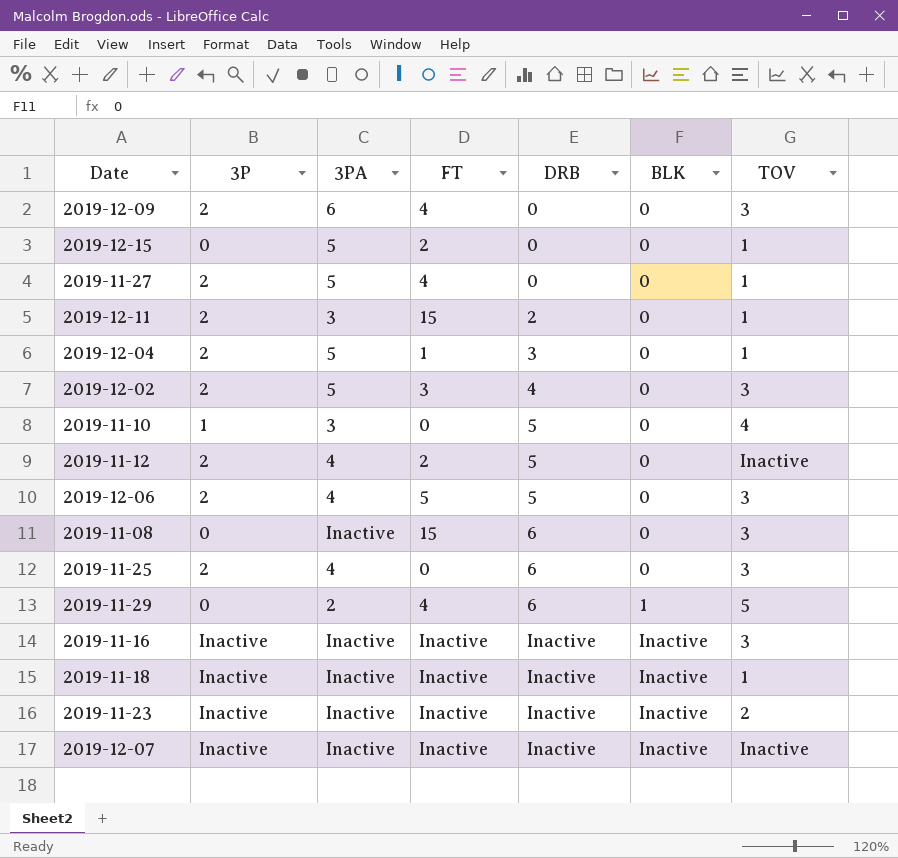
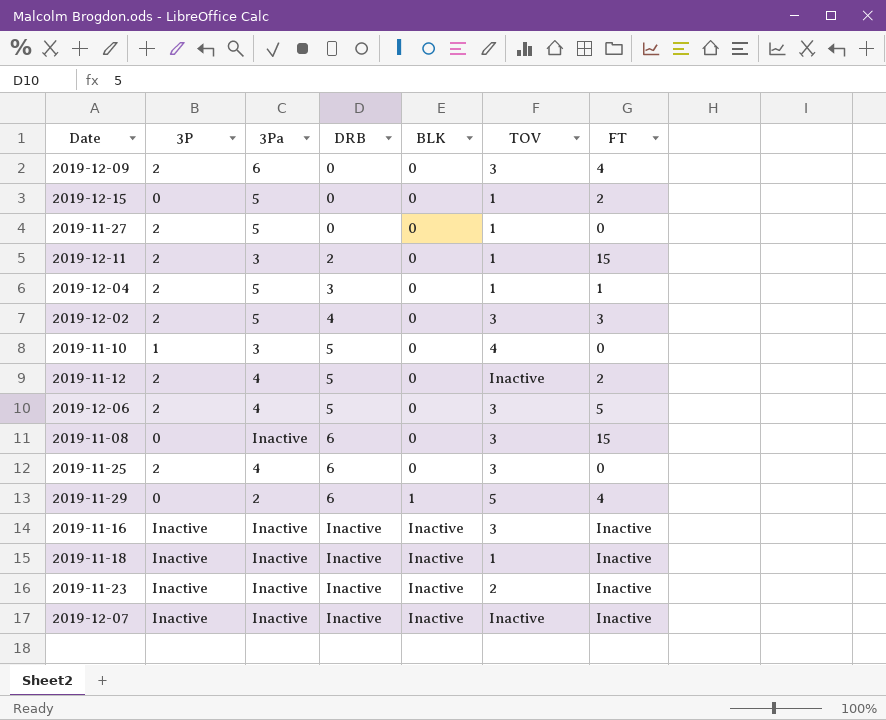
column name: 3PA -> 3Pa
column FT | position: 4 -> 7
2019-11-27 | FT: 4 -> 0

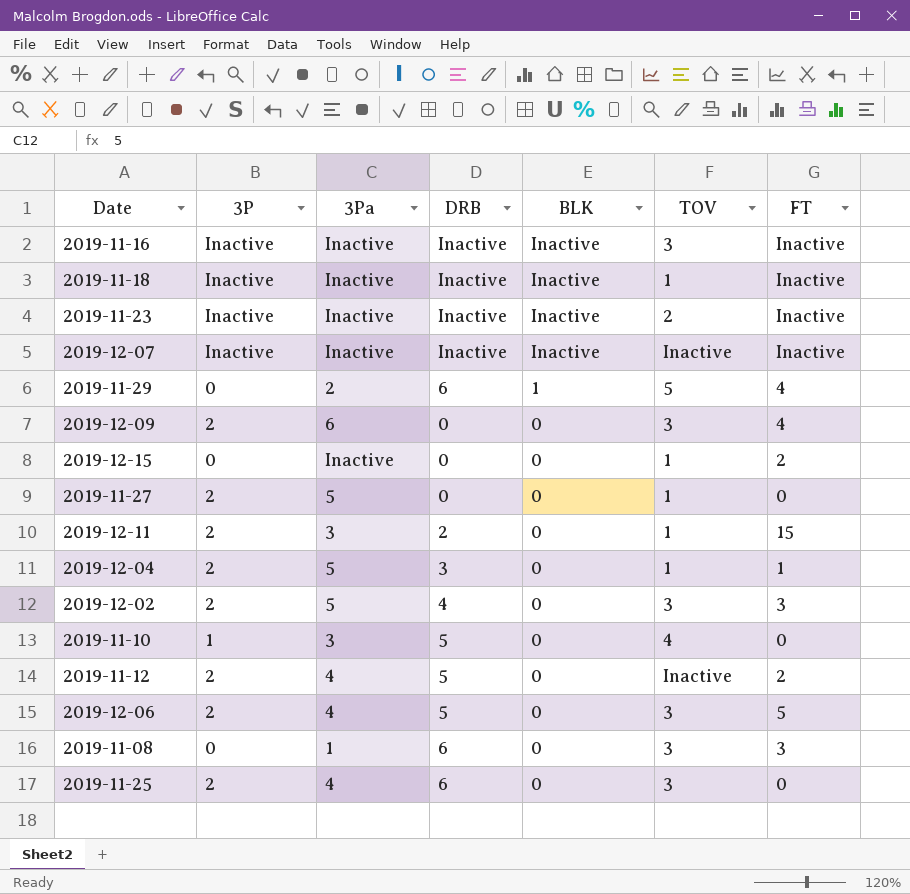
row order: DRB ascending -> BLK descending
2019-12-15 | 3Pa: 5 -> Inactive
2019-11-08 | 3Pa: Inactive -> 1
2019-11-08 | FT: 15 -> 3

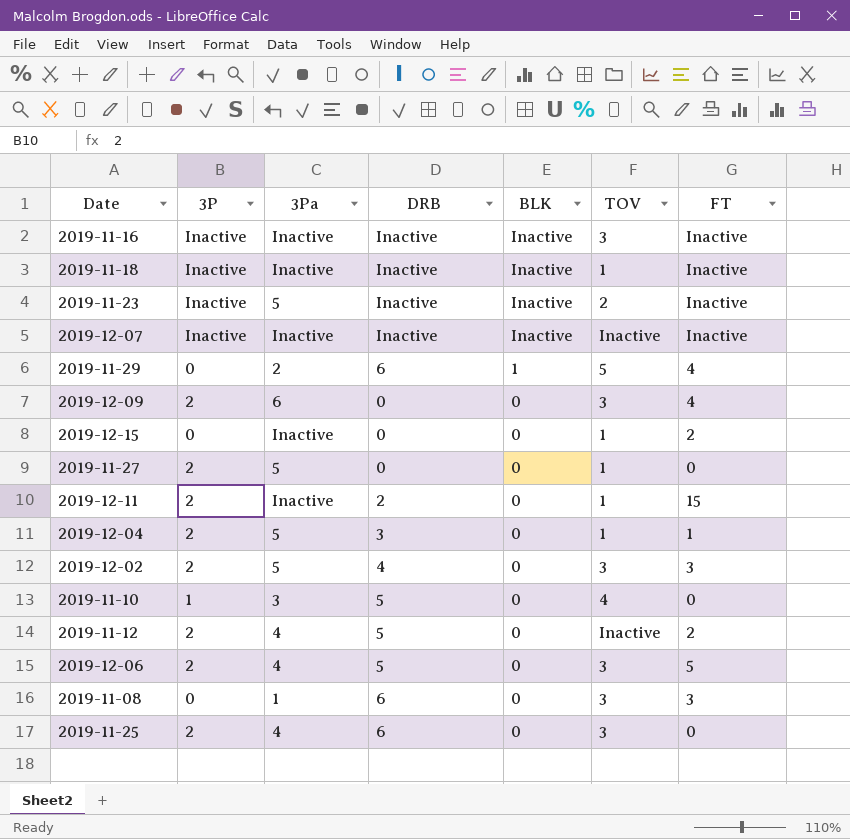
2019-11-23 | 3Pa: Inactive -> 5
2019-12-11 | 3Pa: 3 -> Inactive

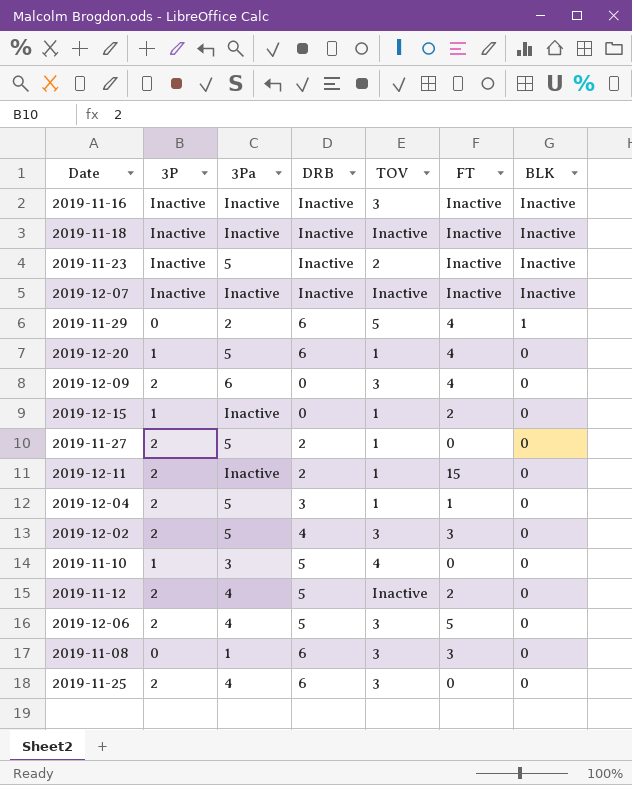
column BLK | position: 5 -> 7
2019-11-18 | TOV: 1 -> Inactive
row 2019-12-20: none -> 1 | 5 | 6 | 1 | 4 | 0
2019-12-15 | 3P: 0 -> 1
2019-11-27 | DRB: 0 -> 2

